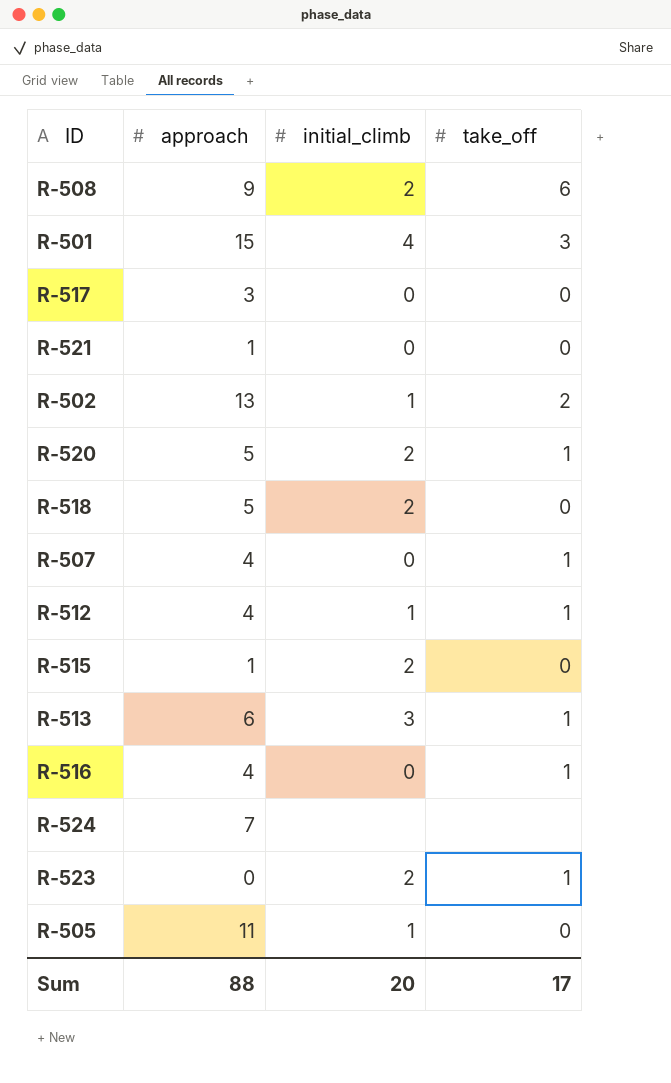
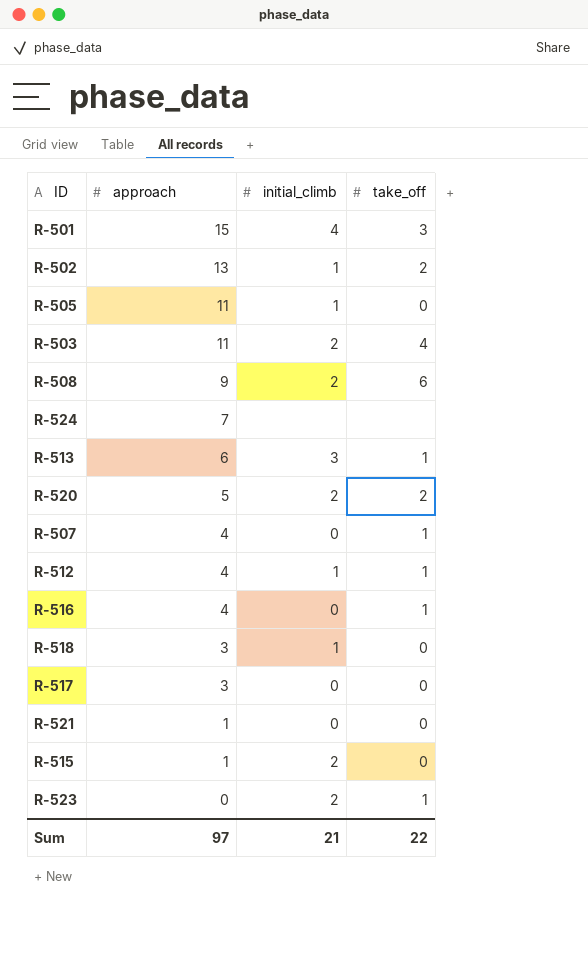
row order: none -> approach descending
row R-503: none -> 11 | 2 | 4
R-520 | take_off: 1 -> 2
R-518 | approach: 5 -> 3
R-518 | initial_climb: 2 -> 1
Sum | approach: 88 -> 97
Sum | initial_climb: 20 -> 21
Sum | take_off: 17 -> 22

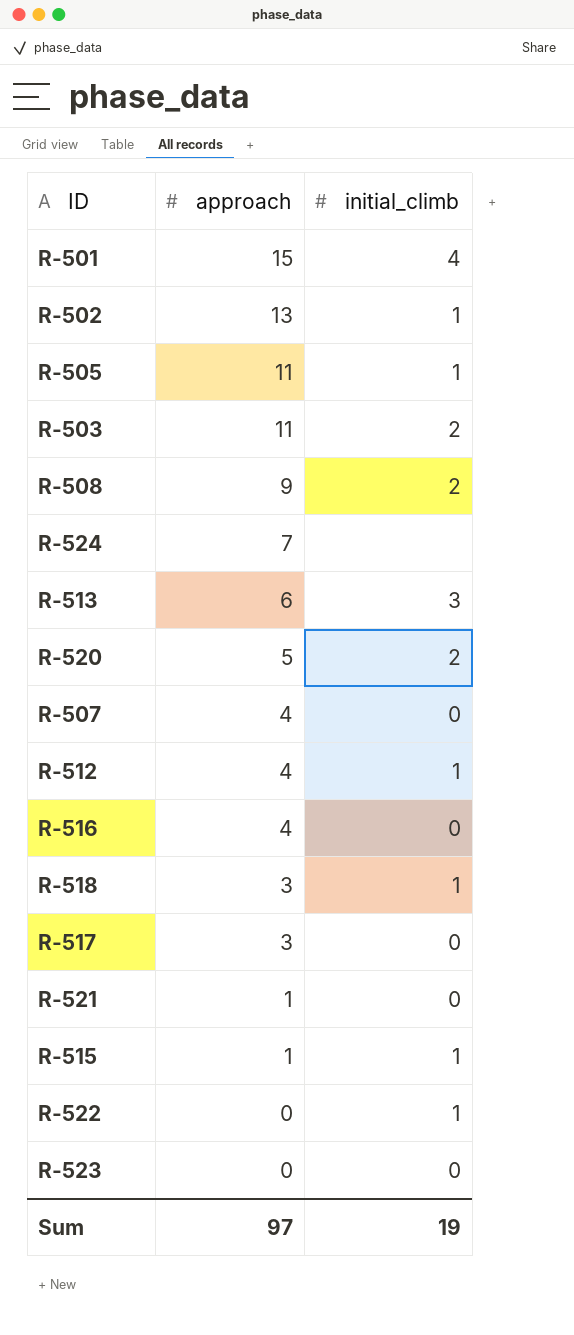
column take_off | position: 4 -> none
R-515 | initial_climb: 2 -> 1
row R-522: none -> 0 | 1
R-523 | initial_climb: 2 -> 0
Sum | initial_climb: 21 -> 19

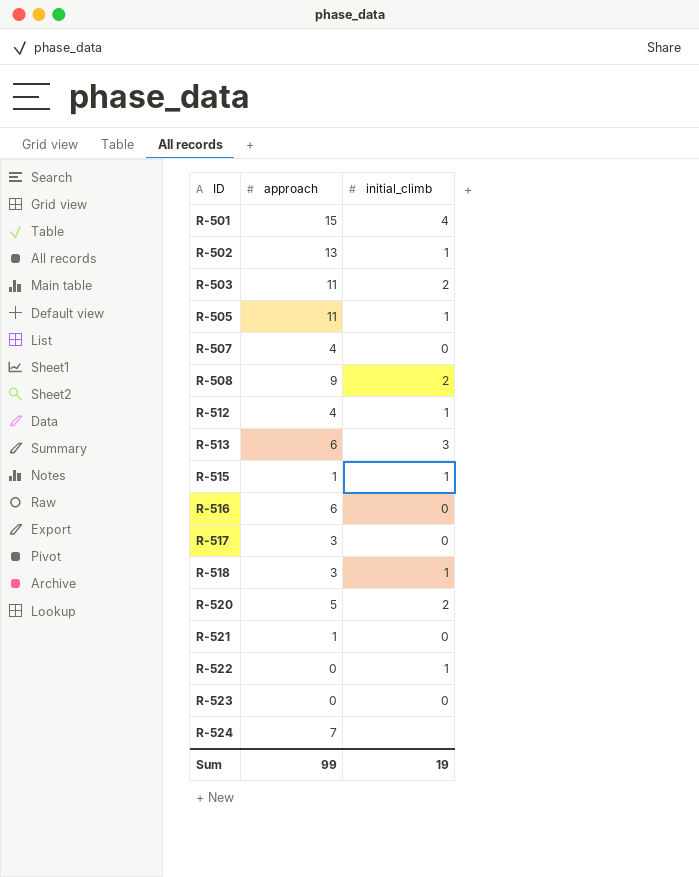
row order: approach descending -> ID ascending
R-516 | approach: 4 -> 6
Sum | approach: 97 -> 99

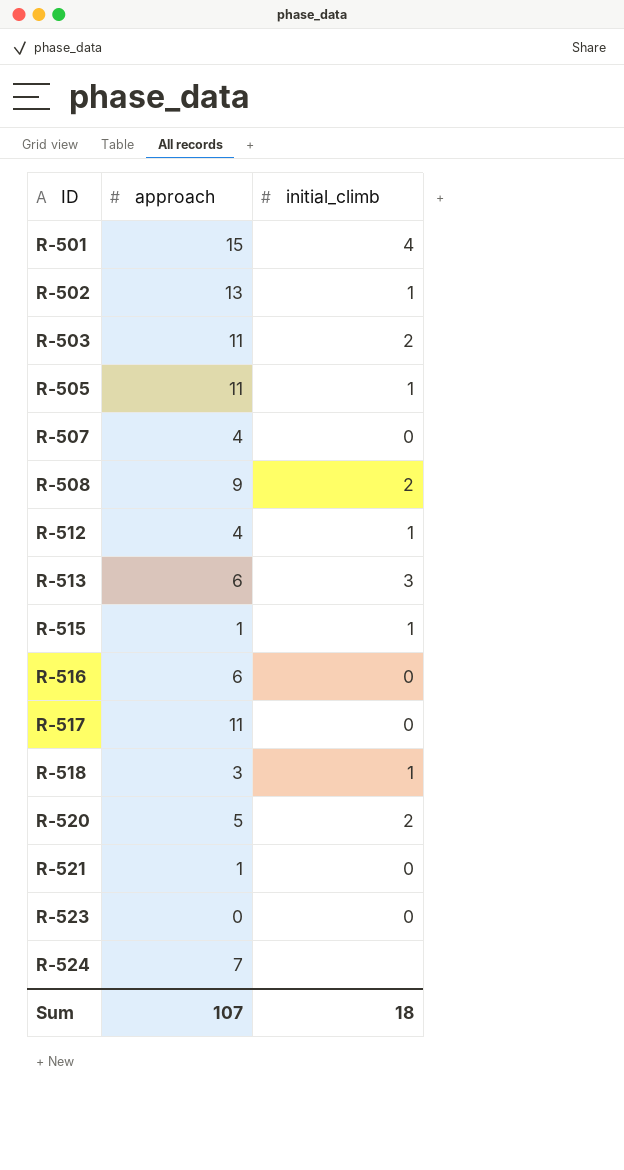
row R-522: 0 | 1 -> none
R-517 | approach: 3 -> 11
Sum | approach: 99 -> 107
Sum | initial_climb: 19 -> 18

